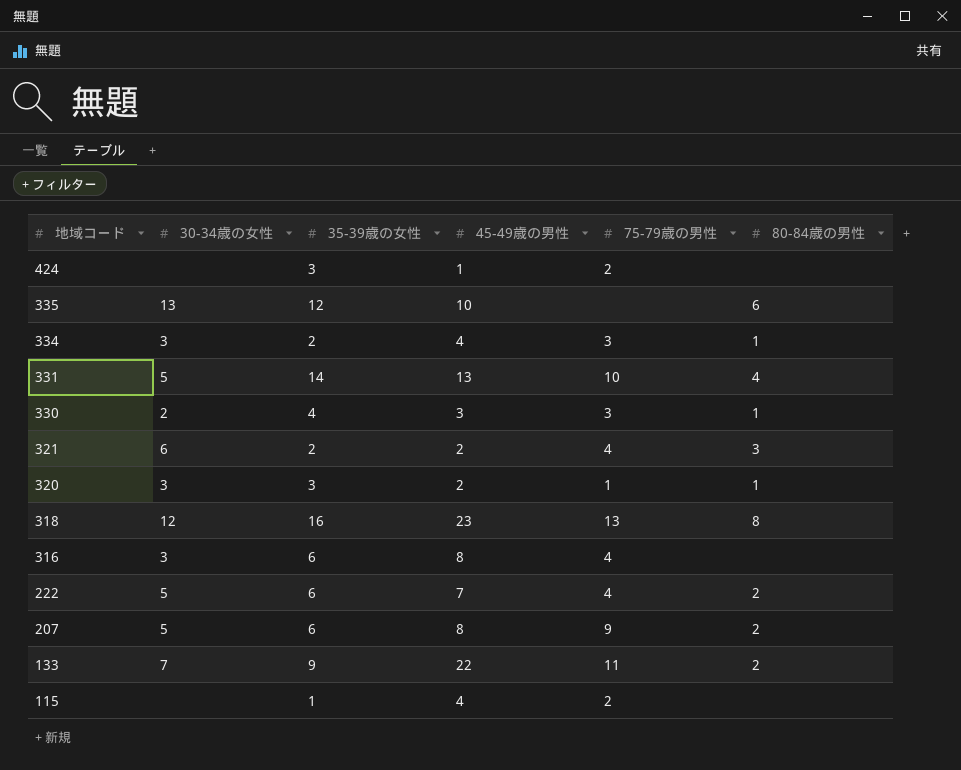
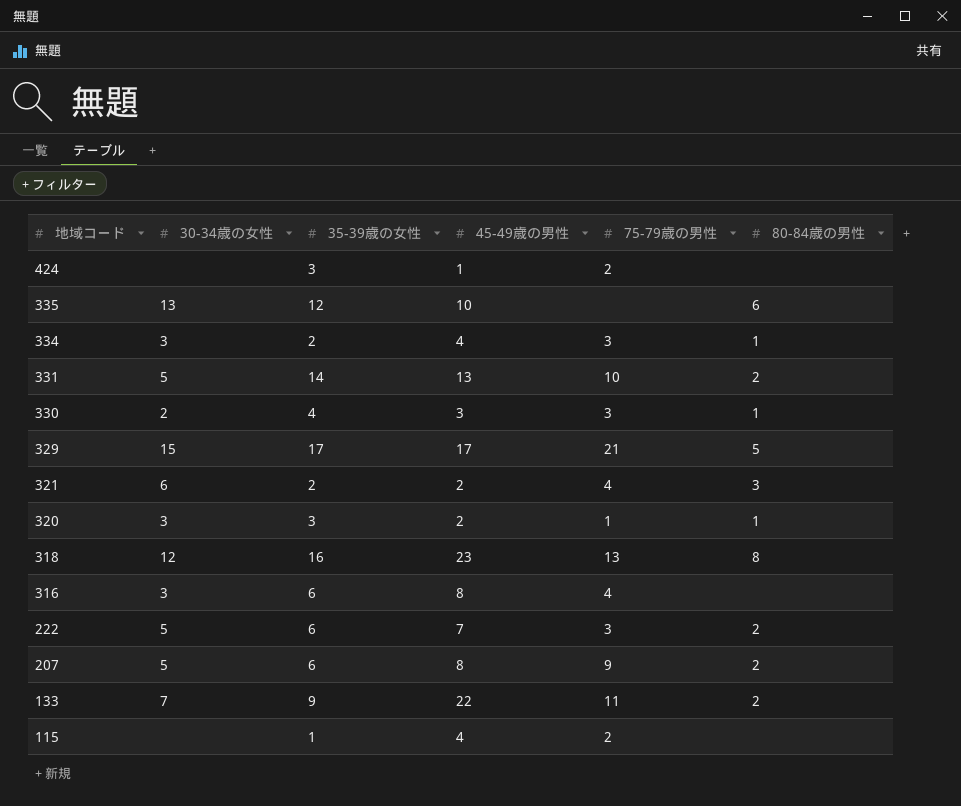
331 | 80-84歳の男性: 4 -> 2
row 329: none -> 15 | 17 | 17 | 21 | 5
222 | 75-79歳の男性: 4 -> 3

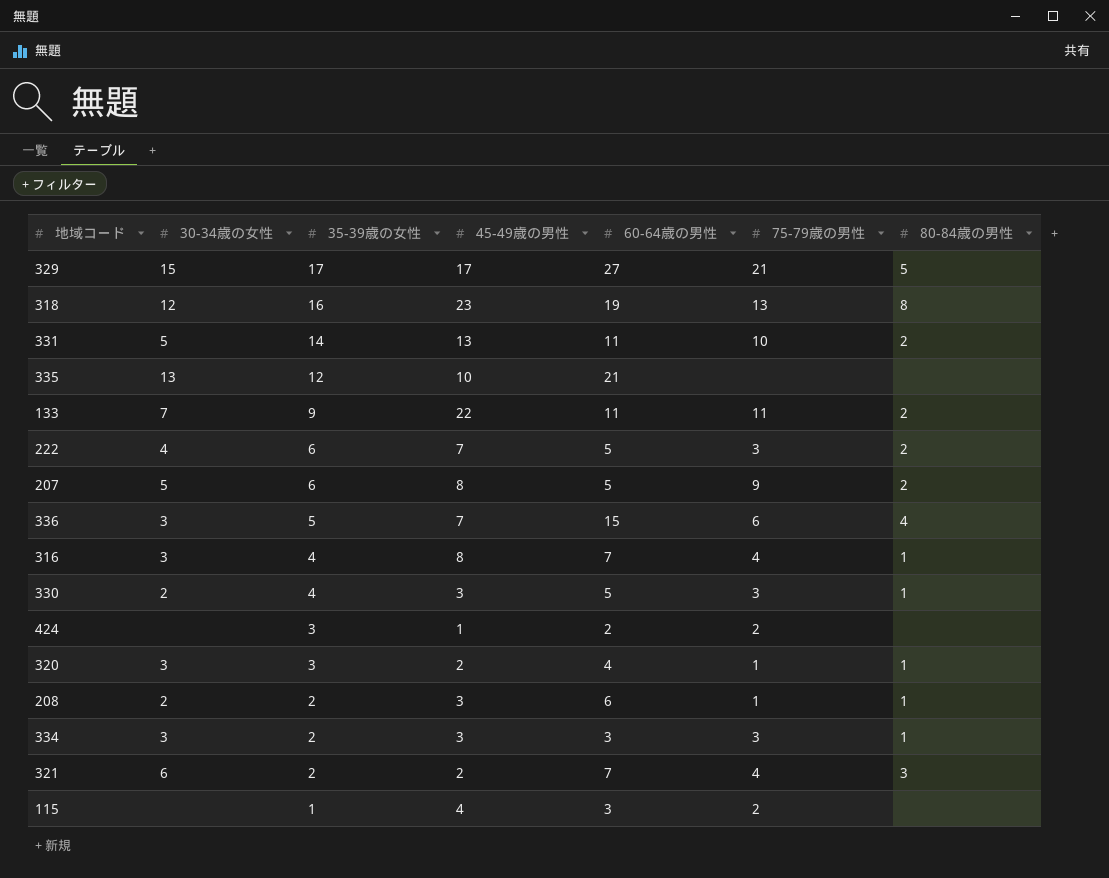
row order: 地域コード descending -> 35-39歳の女性 descending
column 60-64歳の男性 | position: none -> 5
335 | 80-84歳の男性: 6 -> none
222 | 30-34歳の女性: 5 -> 4
row 336: none -> 3 | 5 | 7 | 15 | 6 | 4
316 | 35-39歳の女性: 6 -> 4
316 | 80-84歳の男性: none -> 1
row 208: none -> 2 | 2 | 3 | 6 | 1 | 1
334 | 45-49歳の男性: 4 -> 3

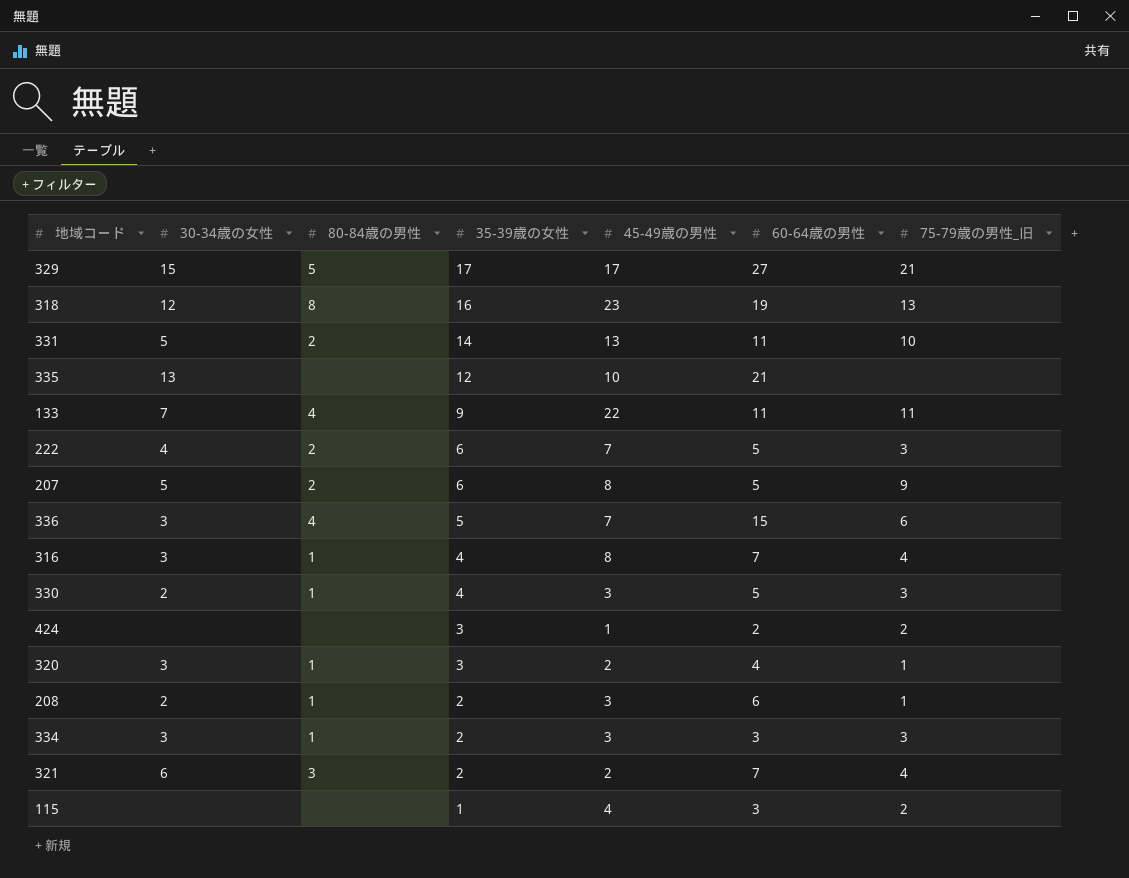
column 80-84歳の男性 | position: 7 -> 3
column name: 75-79歳の男性 -> 75-79歳の男性_旧
133 | 80-84歳の男性: 2 -> 4

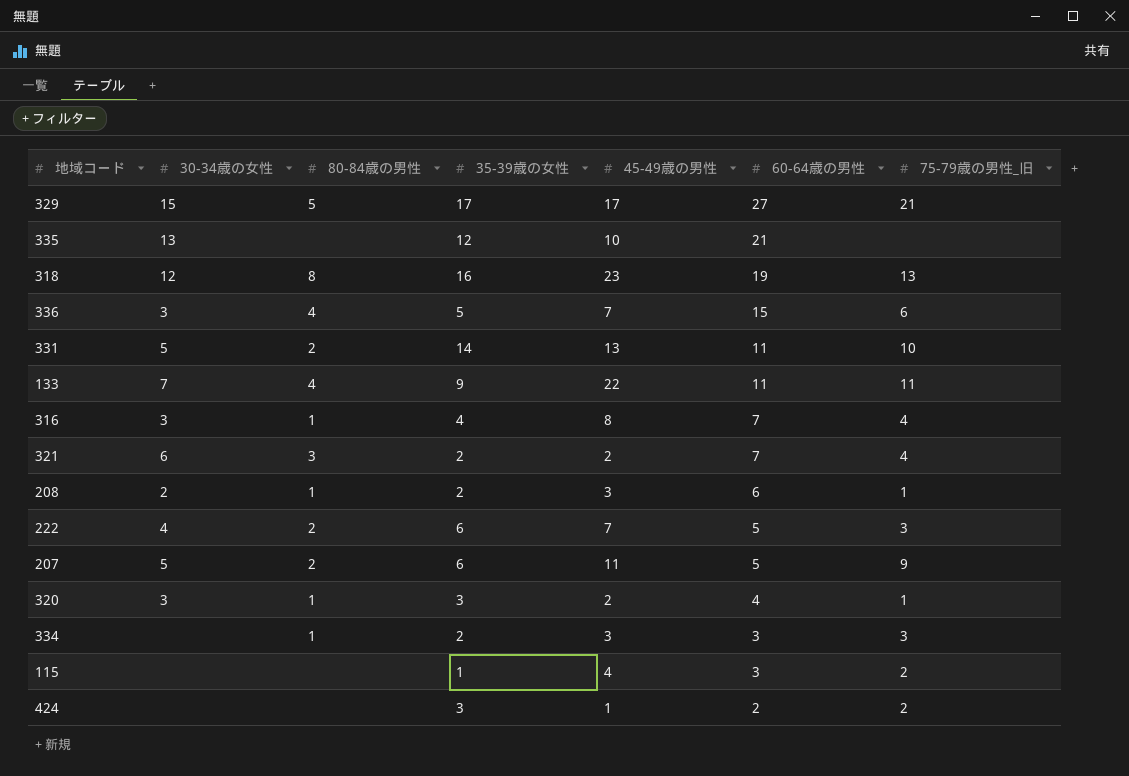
row order: 35-39歳の女性 descending -> 60-64歳の男性 descending
row 330: 2 | 1 | 4 | 3 | 5 | 3 -> none
207 | 45-49歳の男性: 8 -> 11
334 | 30-34歳の女性: 3 -> none

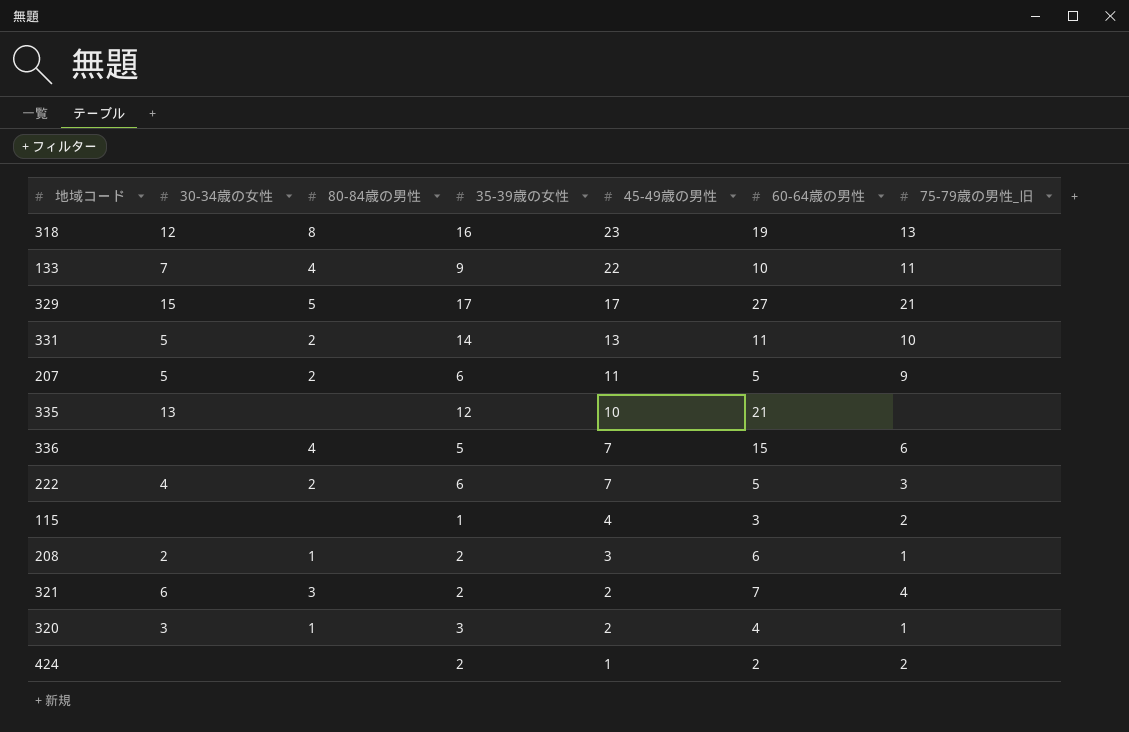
row order: 60-64歳の男性 descending -> 45-49歳の男性 descending
row 316: 3 | 1 | 4 | 8 | 7 | 4 -> none
row 334: none | 1 | 2 | 3 | 3 | 3 -> none
133 | 60-64歳の男性: 11 -> 10
336 | 30-34歳の女性: 3 -> none
424 | 35-39歳の女性: 3 -> 2

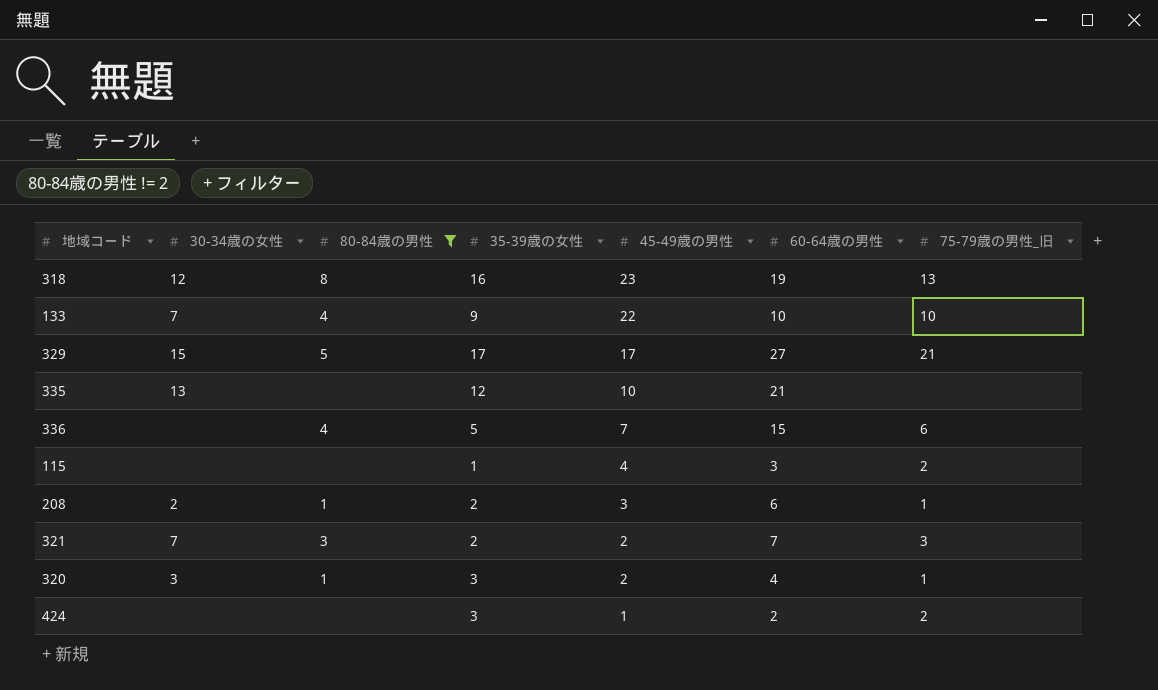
filter: none -> 80-84歳の男性 != 2
133 | 75-79歳の男性_旧: 11 -> 10
321 | 30-34歳の女性: 6 -> 7
321 | 75-79歳の男性_旧: 4 -> 3
424 | 35-39歳の女性: 2 -> 3

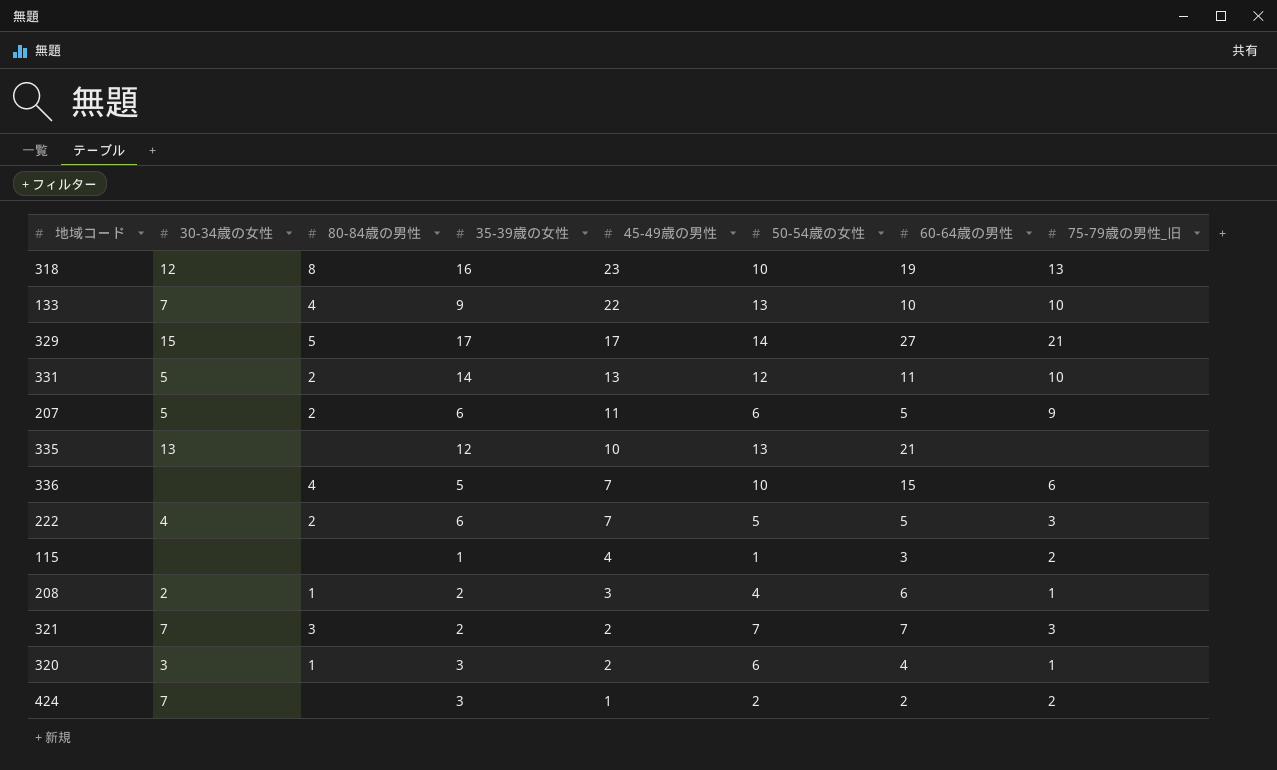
filter: 80-84歳の男性 != 2 -> none
column 50-54歳の女性 | position: none -> 6
424 | 30-34歳の女性: none -> 7

